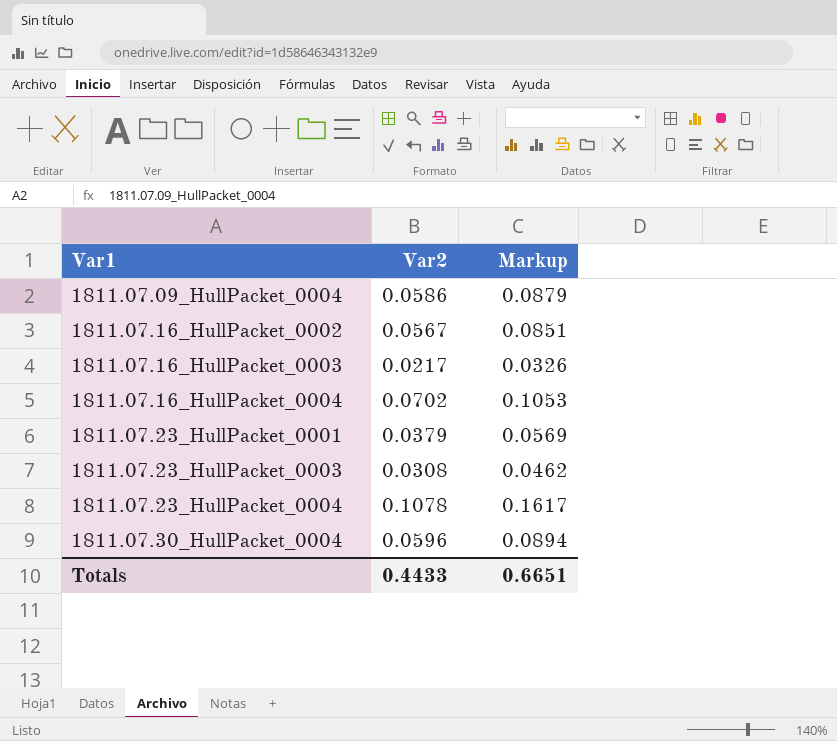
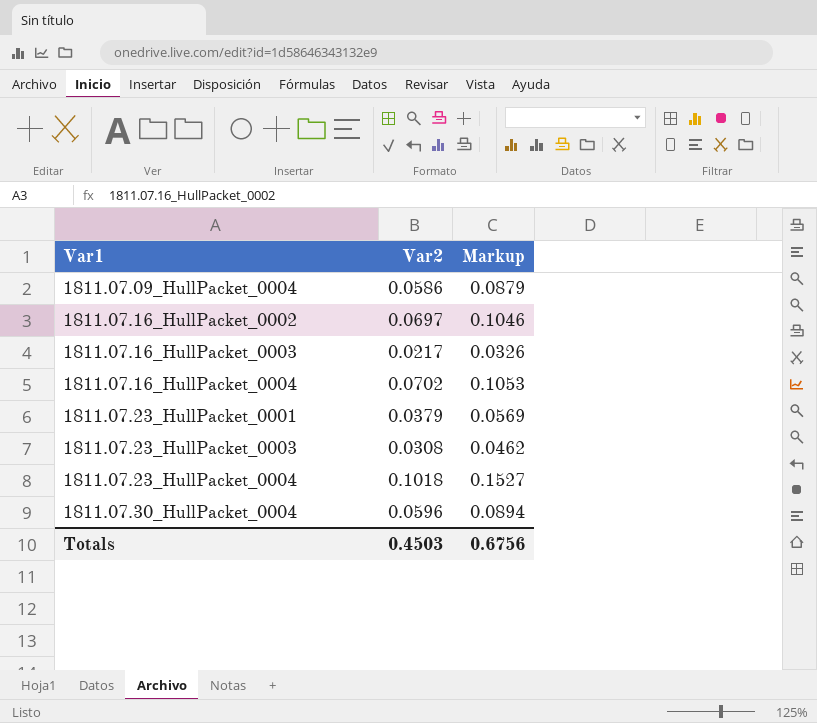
1811.07.16_HullPacket_0002 | Var2: 0.0567 -> 0.0697
1811.07.16_HullPacket_0002 | Markup: 0.0851 -> 0.1046
1811.07.23_HullPacket_0004 | Var2: 0.1078 -> 0.1018
1811.07.23_HullPacket_0004 | Markup: 0.1617 -> 0.1527
Totals | Var2: 0.4433 -> 0.4503
Totals | Markup: 0.6651 -> 0.6756

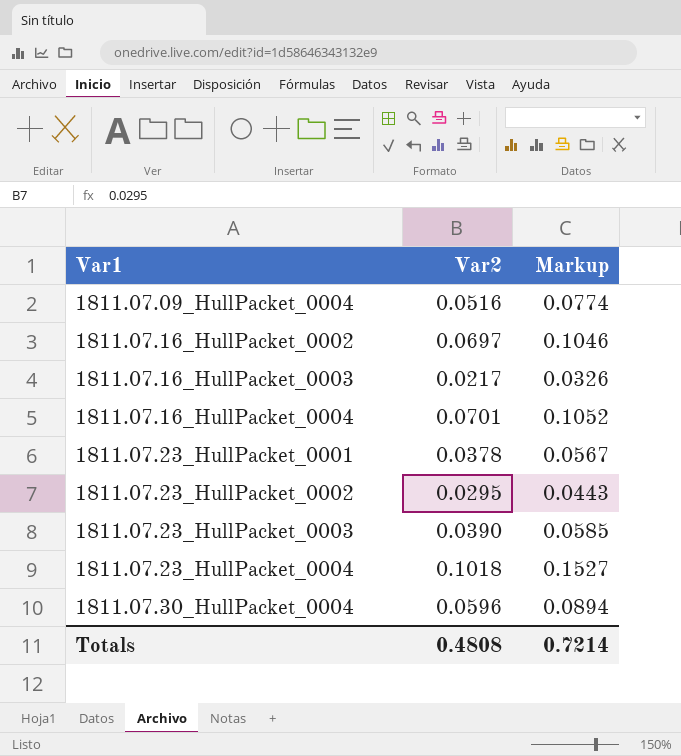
1811.07.09_HullPacket_0004 | Var2: 0.0586 -> 0.0516
1811.07.09_HullPacket_0004 | Markup: 0.0879 -> 0.0774
1811.07.16_HullPacket_0004 | Var2: 0.0702 -> 0.0701
1811.07.16_HullPacket_0004 | Markup: 0.1053 -> 0.1052
1811.07.23_HullPacket_0001 | Var2: 0.0379 -> 0.0378
1811.07.23_HullPacket_0001 | Markup: 0.0569 -> 0.0567
row 1811.07.23_HullPacket_0002: none -> 0.0295 | 0.0443
1811.07.23_HullPacket_0003 | Var2: 0.0308 -> 0.0390
1811.07.23_HullPacket_0003 | Markup: 0.0462 -> 0.0585
Totals | Var2: 0.4503 -> 0.4808
Totals | Markup: 0.6756 -> 0.7214

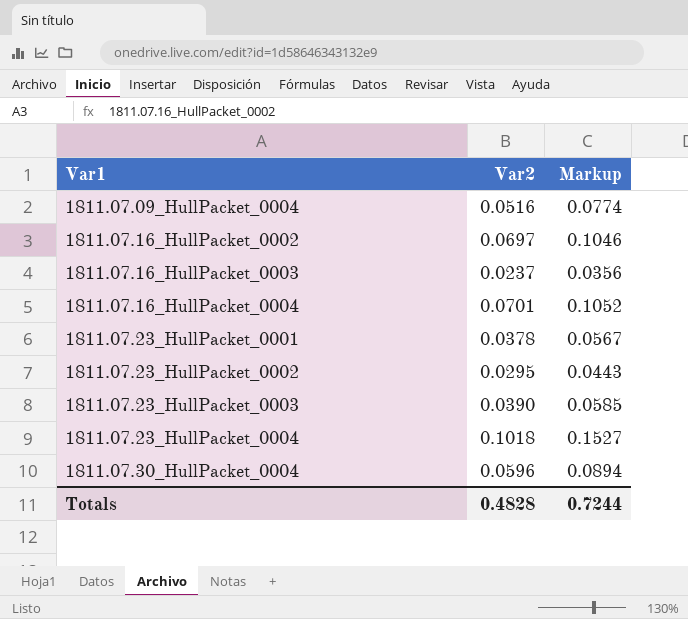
1811.07.16_HullPacket_0003 | Var2: 0.0217 -> 0.0237
1811.07.16_HullPacket_0003 | Markup: 0.0326 -> 0.0356
Totals | Var2: 0.4808 -> 0.4828
Totals | Markup: 0.7214 -> 0.7244

